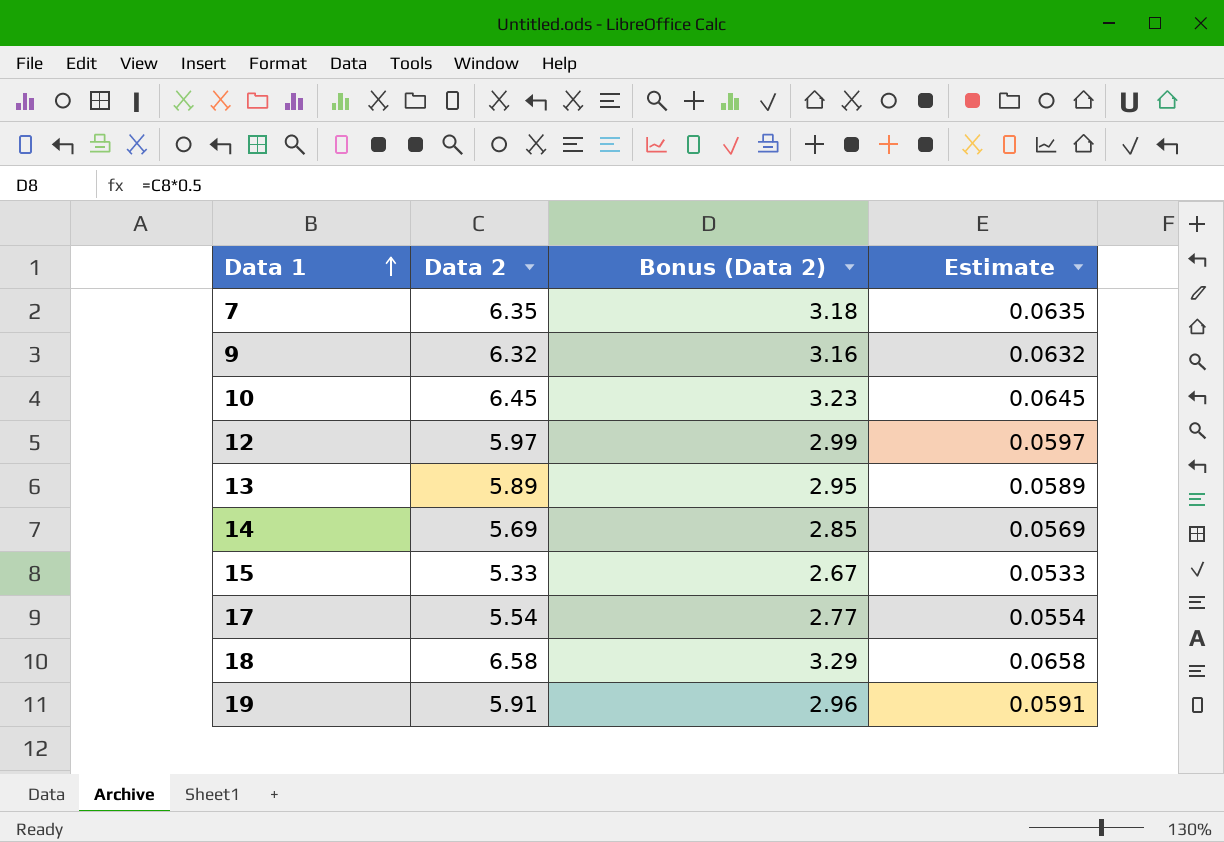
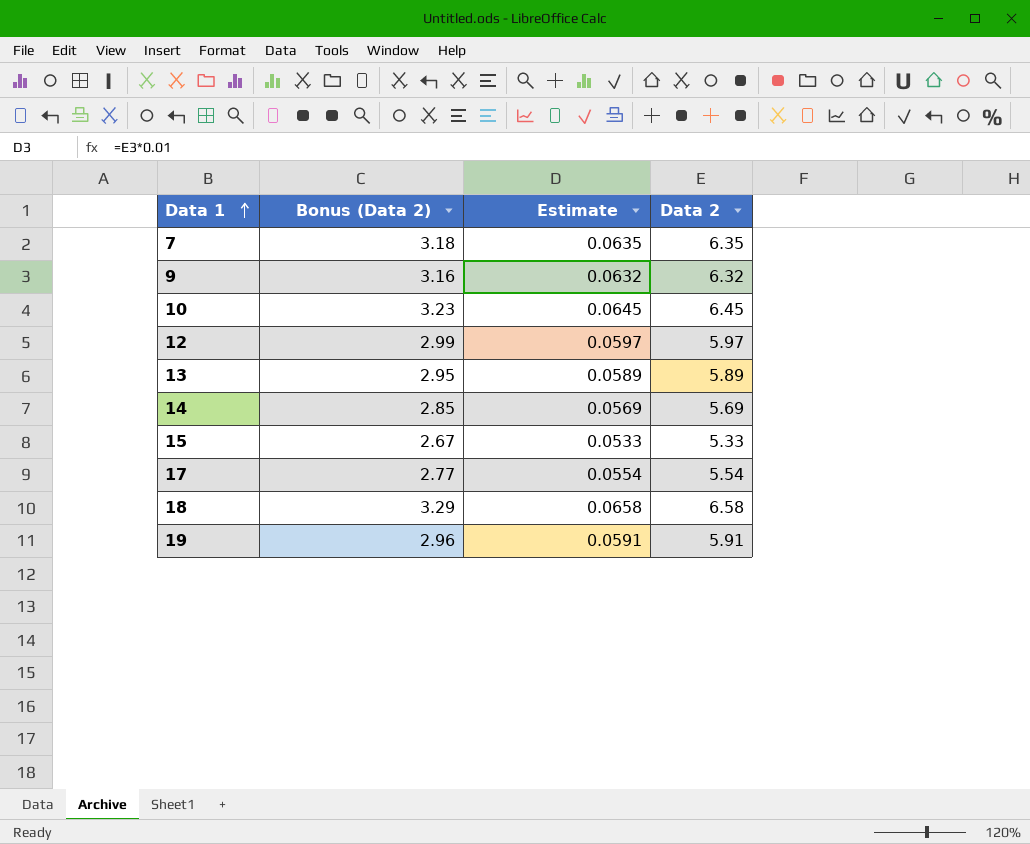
column Data 2 | position: 2 -> 4

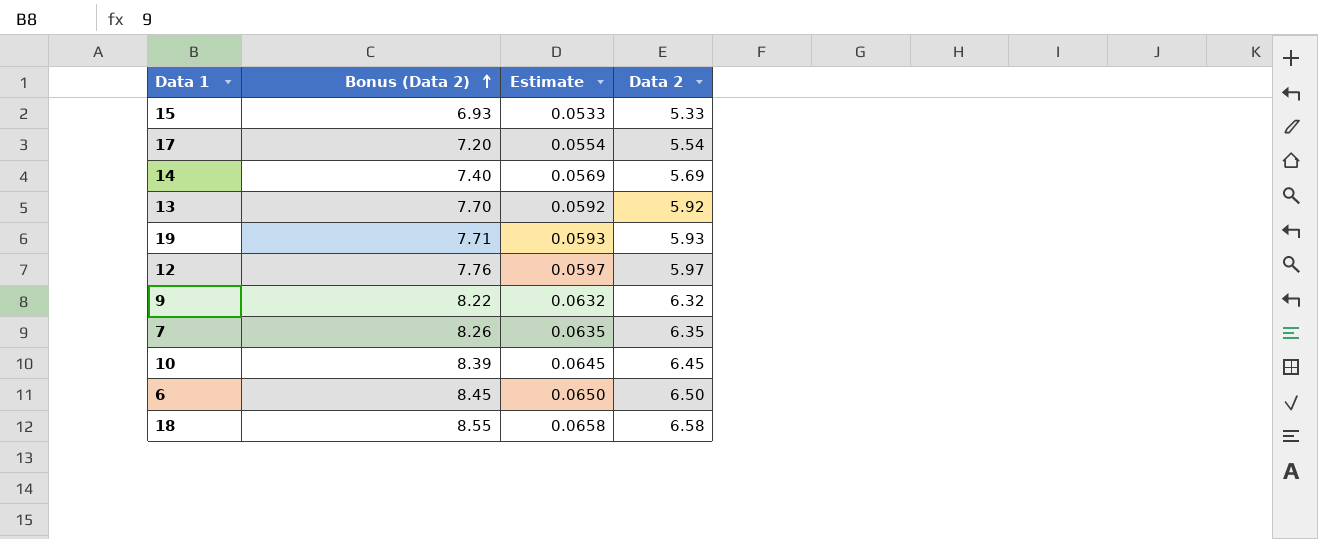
row order: Data 1 ascending -> Bonus (Data 2) ascending
column Bonus (Data 2) | formula: [Data 2] * 0.5 -> [Data 2] * 1.3
13 | Estimate: 0.0589 -> 0.0592
13 | Data 2: 5.89 -> 5.92
19 | Estimate: 0.0591 -> 0.0593
19 | Data 2: 5.91 -> 5.93
row 6: none -> 8.45 | 0.0650 | 6.50

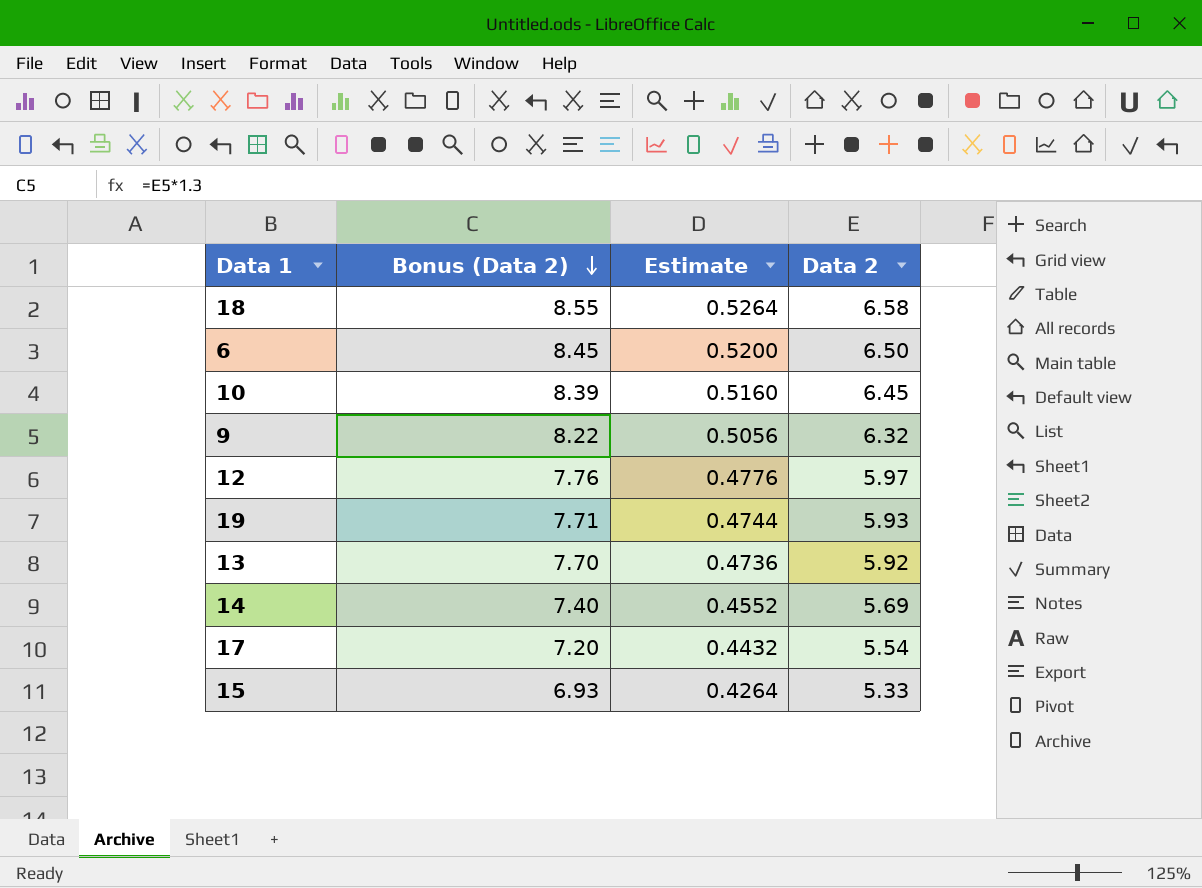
row order: Bonus (Data 2) ascending -> Bonus (Data 2) descending
column Estimate | formula: [Data 2] * 0.01 -> [Data 2] * 0.08
row 7: 8.26 | 0.0635 | 6.35 -> none

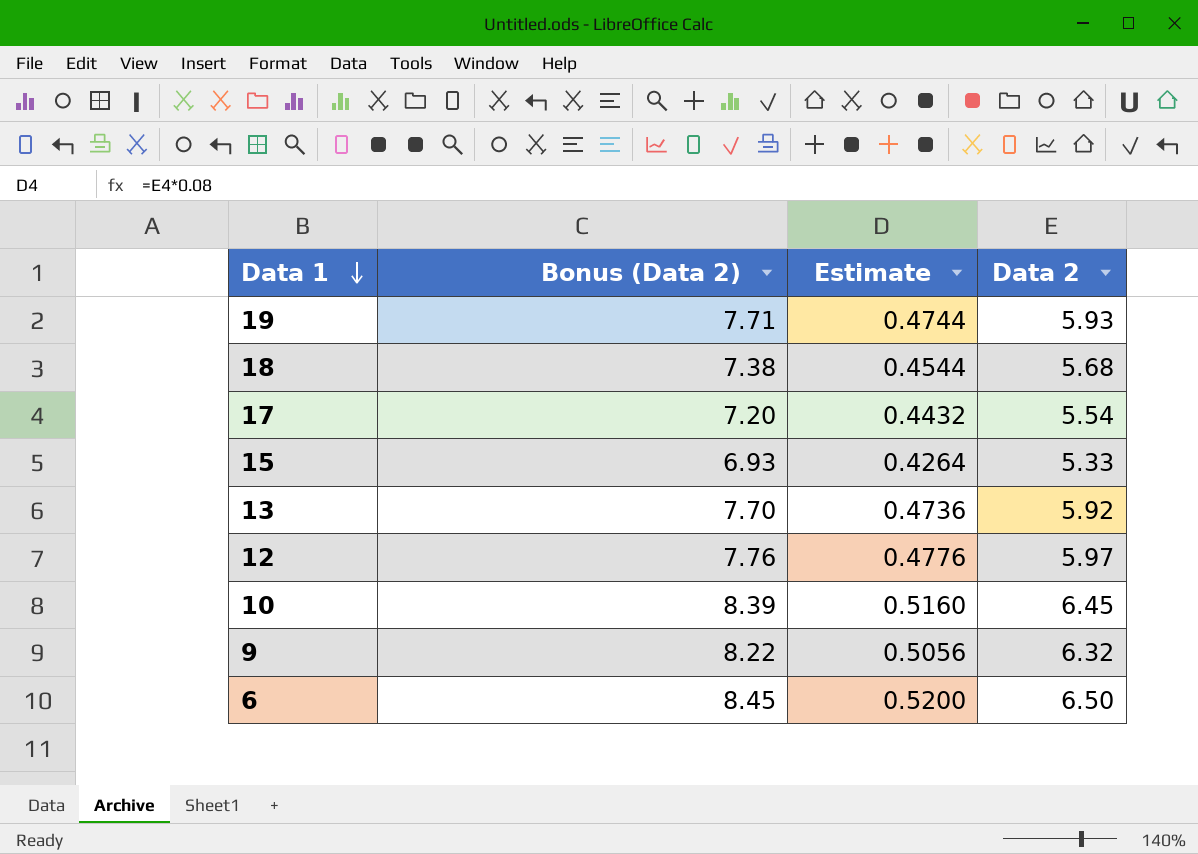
row order: Bonus (Data 2) descending -> Data 1 descending
row 14: 7.40 | 0.4552 | 5.69 -> none
18 | Bonus (Data 2): 8.55 -> 7.38
18 | Estimate: 0.5264 -> 0.4544
18 | Data 2: 6.58 -> 5.68

